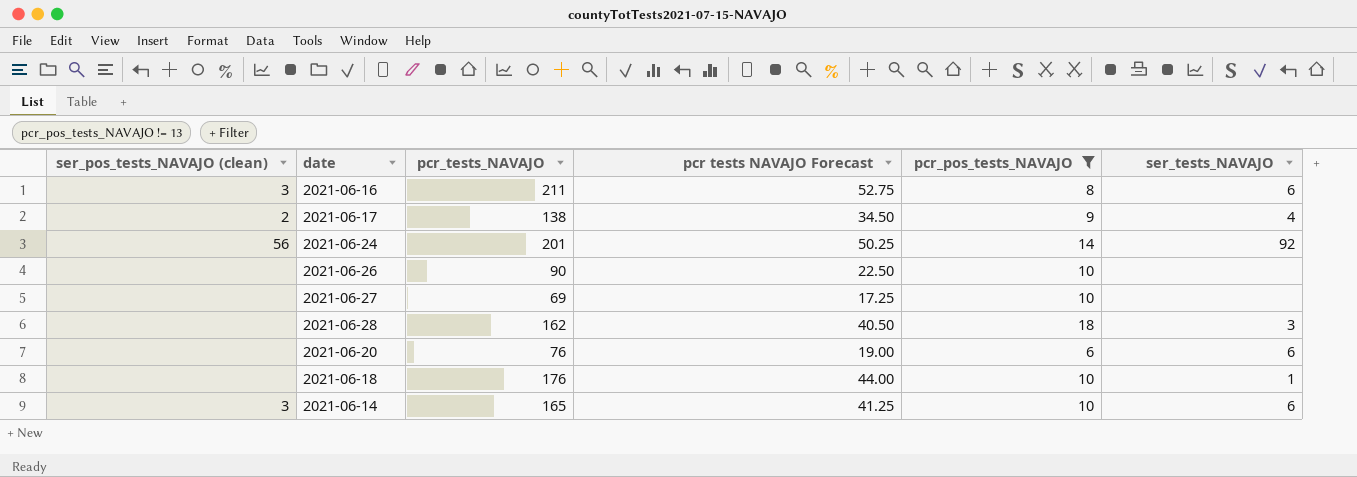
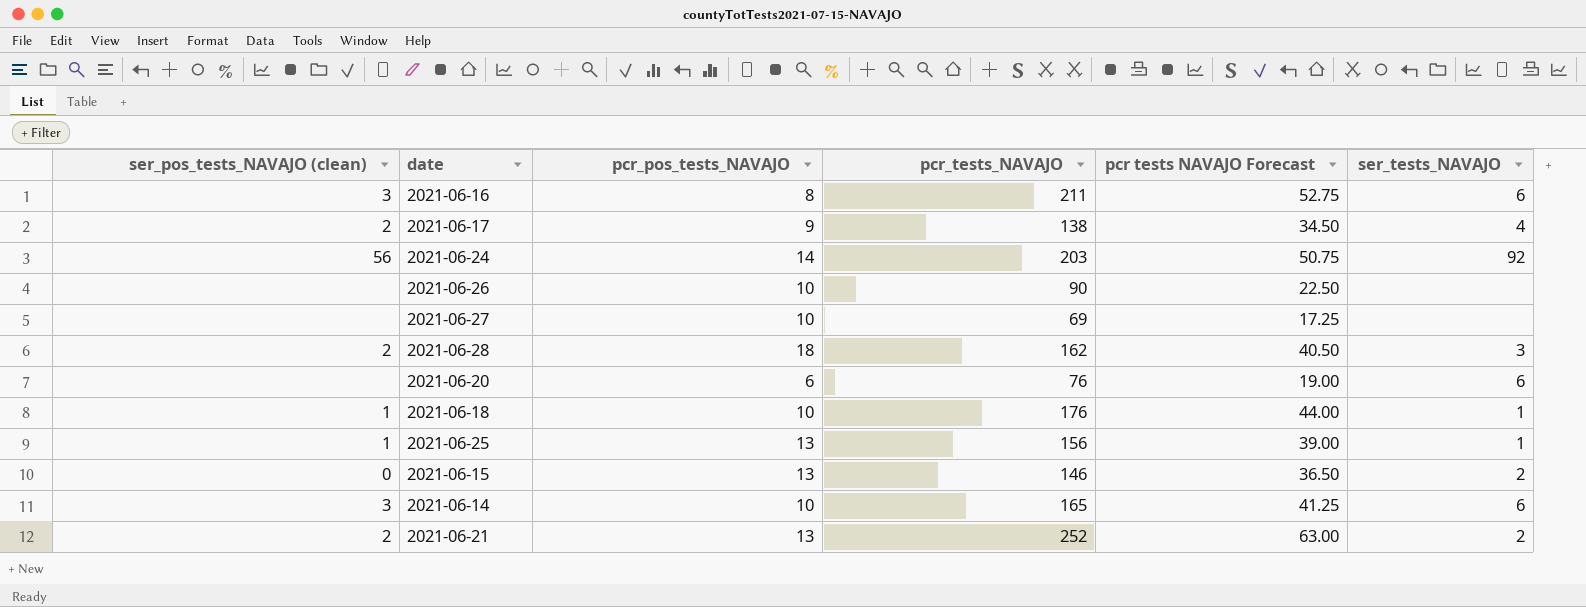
filter: pcr_pos_tests_NAVAJO != 13 -> none
column pcr_pos_tests_NAVAJO | position: 5 -> 3
2021-06-24 | pcr_tests_NAVAJO: 201 -> 203
2021-06-24 | pcr tests NAVAJO Forecast: 50.25 -> 50.75
2021-06-28 | ser_pos_tests_NAVAJO (clean): none -> 2
2021-06-18 | ser_pos_tests_NAVAJO (clean): none -> 1

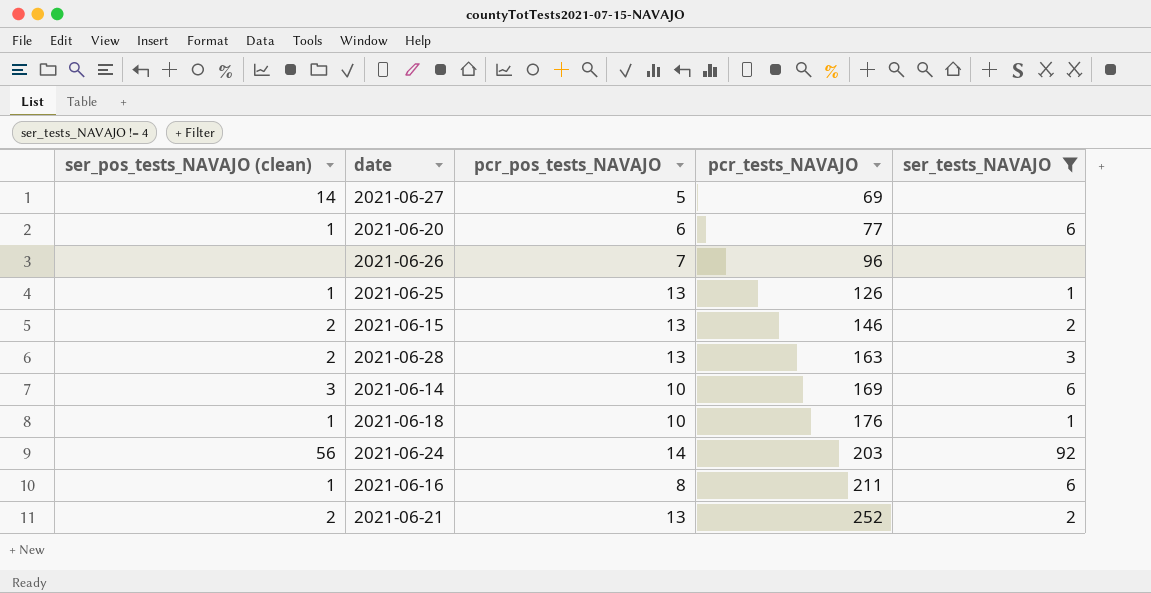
filter: none -> ser_tests_NAVAJO != 4
row order: none -> pcr_tests_NAVAJO ascending
column pcr tests NAVAJO Forecast | formula: [pcr_tests_NAVAJO] * 0.25 -> none
2021-06-27 | ser_pos_tests_NAVAJO (clean): none -> 14
2021-06-27 | pcr_pos_tests_NAVAJO: 10 -> 5
2021-06-20 | ser_pos_tests_NAVAJO (clean): none -> 1
2021-06-20 | pcr_tests_NAVAJO: 76 -> 77
2021-06-26 | pcr_pos_tests_NAVAJO: 10 -> 7
2021-06-26 | pcr_tests_NAVAJO: 90 -> 96
2021-06-25 | pcr_tests_NAVAJO: 156 -> 126
2021-06-15 | ser_pos_tests_NAVAJO (clean): 0 -> 2
2021-06-28 | pcr_pos_tests_NAVAJO: 18 -> 13
2021-06-28 | pcr_tests_NAVAJO: 162 -> 163
2021-06-14 | pcr_tests_NAVAJO: 165 -> 169
2021-06-16 | ser_pos_tests_NAVAJO (clean): 3 -> 1

